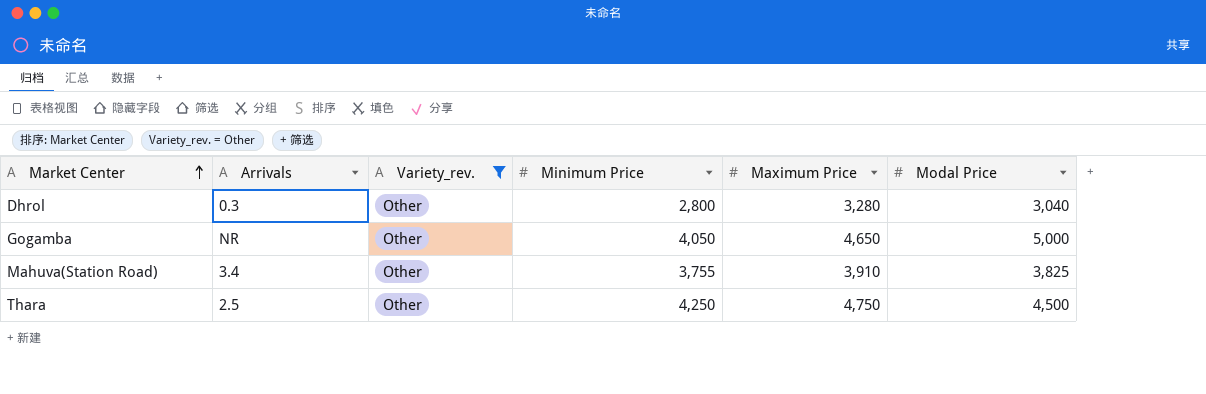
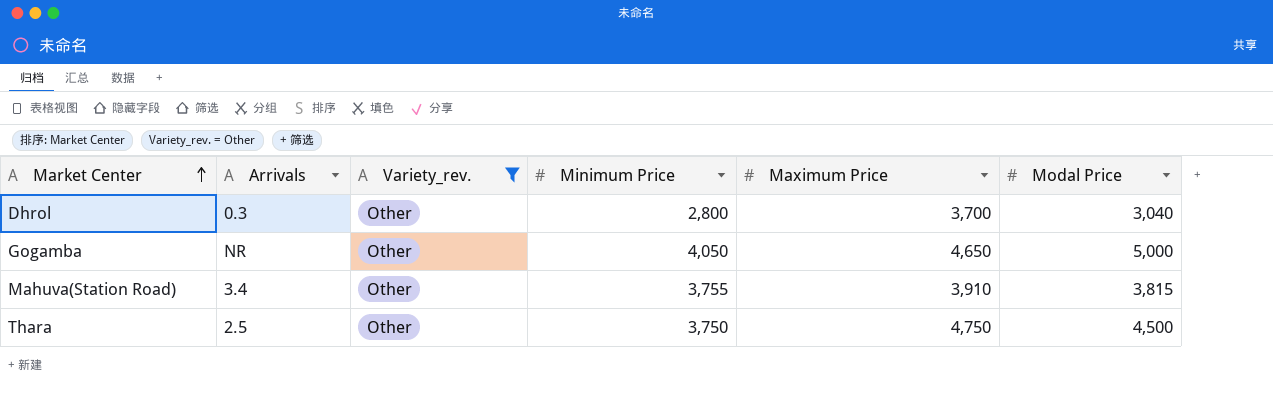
Dhrol | Maximum Price: 3,280 -> 3,700
Mahuva(Station Road) | Modal Price: 3,825 -> 3,815
Thara | Minimum Price: 4,250 -> 3,750

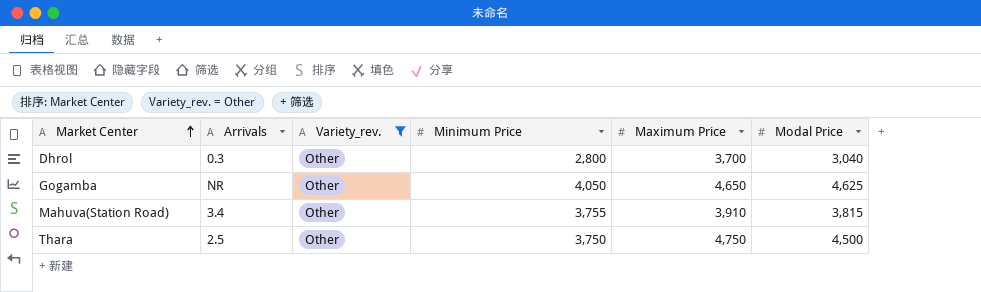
Gogamba | Modal Price: 5,000 -> 4,625

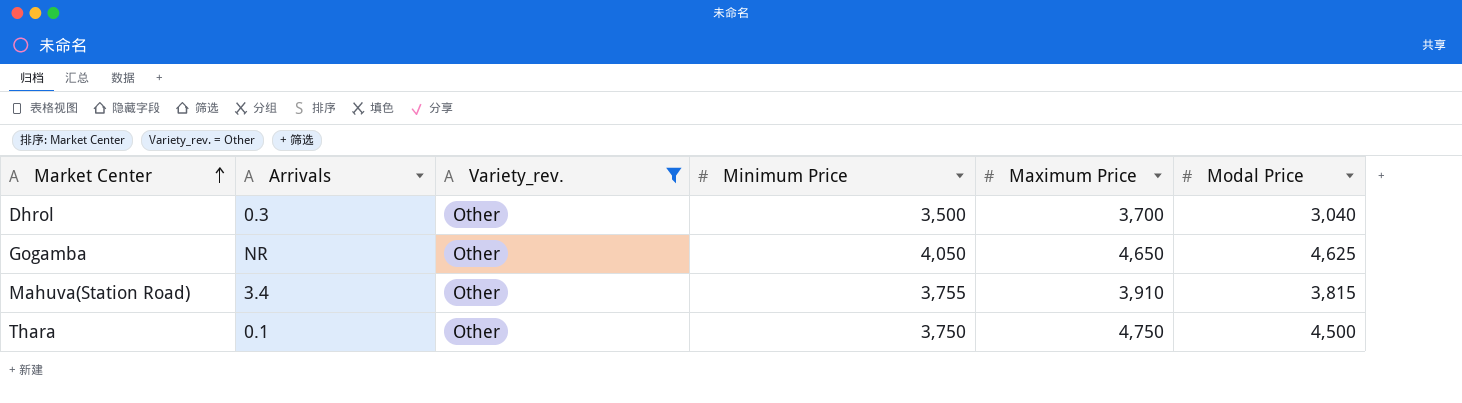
Dhrol | Minimum Price: 2,800 -> 3,500
Thara | Arrivals: 2.5 -> 0.1

